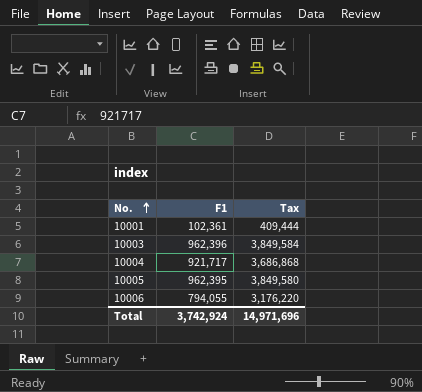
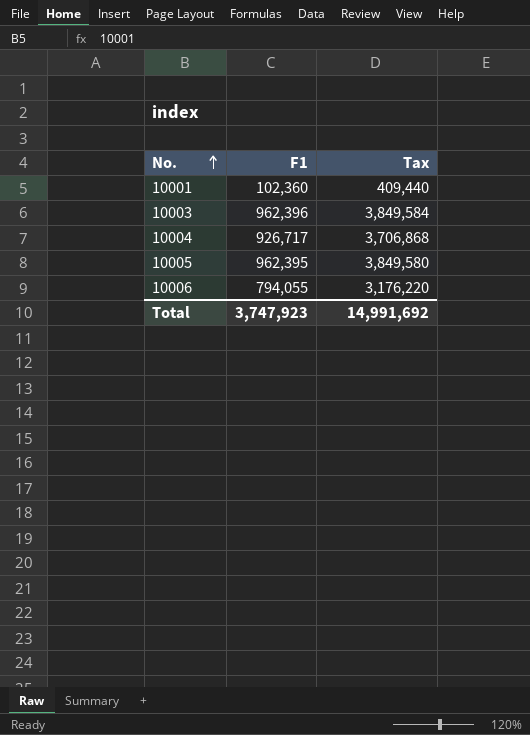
10001 | F1: 102,361 -> 102,360
10001 | Tax: 409,444 -> 409,440
10004 | F1: 921,717 -> 926,717
10004 | Tax: 3,686,868 -> 3,706,868
Total | F1: 3,742,924 -> 3,747,923
Total | Tax: 14,971,696 -> 14,991,692

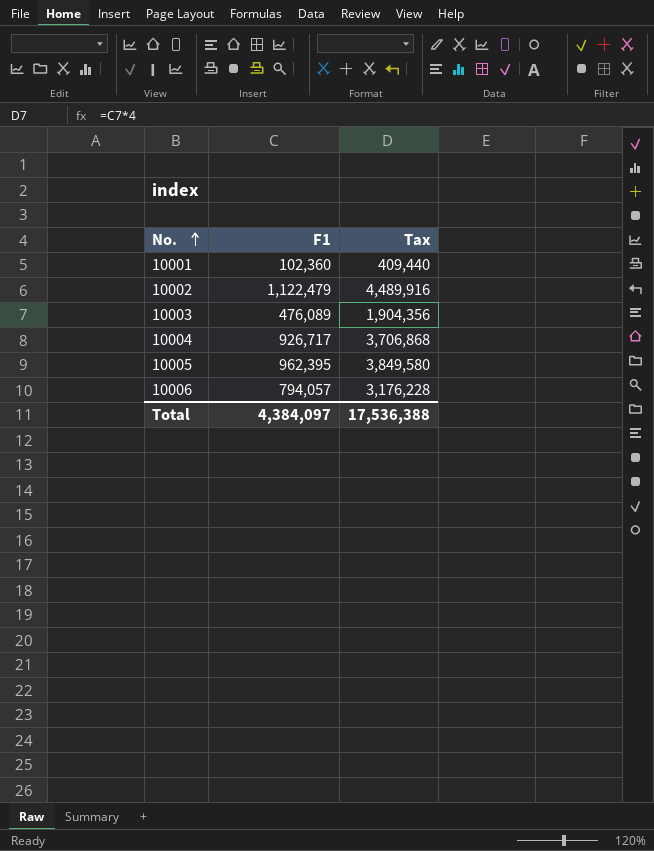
row 10002: none -> 1,122,479 | 4,489,916
10003 | F1: 962,396 -> 476,089
10003 | Tax: 3,849,584 -> 1,904,356
10006 | F1: 794,055 -> 794,057
10006 | Tax: 3,176,220 -> 3,176,228
Total | F1: 3,747,923 -> 4,384,097
Total | Tax: 14,991,692 -> 17,536,388

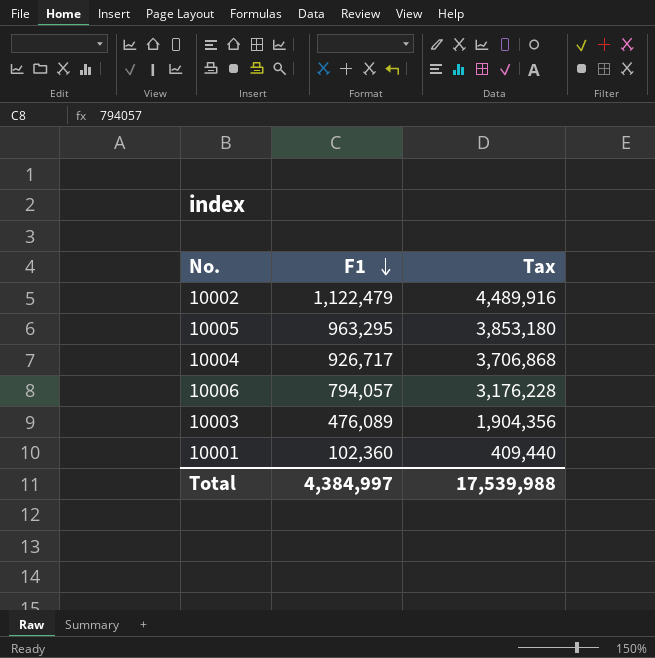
row order: No. ascending -> F1 descending
10005 | F1: 962,395 -> 963,295
10005 | Tax: 3,849,580 -> 3,853,180
Total | F1: 4,384,097 -> 4,384,997
Total | Tax: 17,536,388 -> 17,539,988

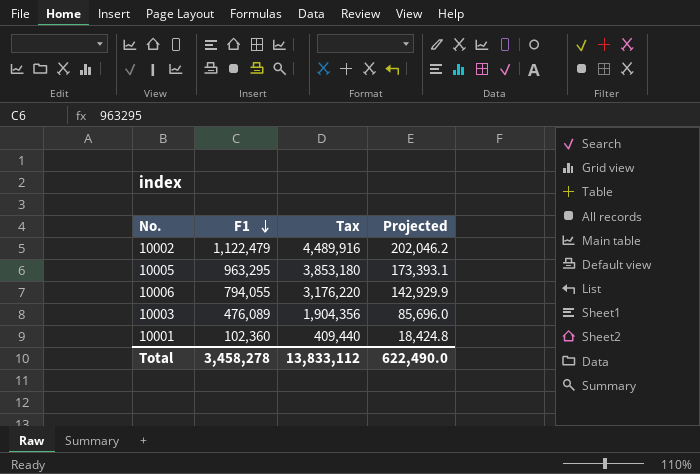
column Projected | formula: none -> [F1] * 0.18
row 10004: 926,717 | 3,706,868 -> none
10006 | F1: 794,057 -> 794,055
10006 | Tax: 3,176,228 -> 3,176,220
Total | F1: 4,384,997 -> 3,458,278
Total | Tax: 17,539,988 -> 13,833,112

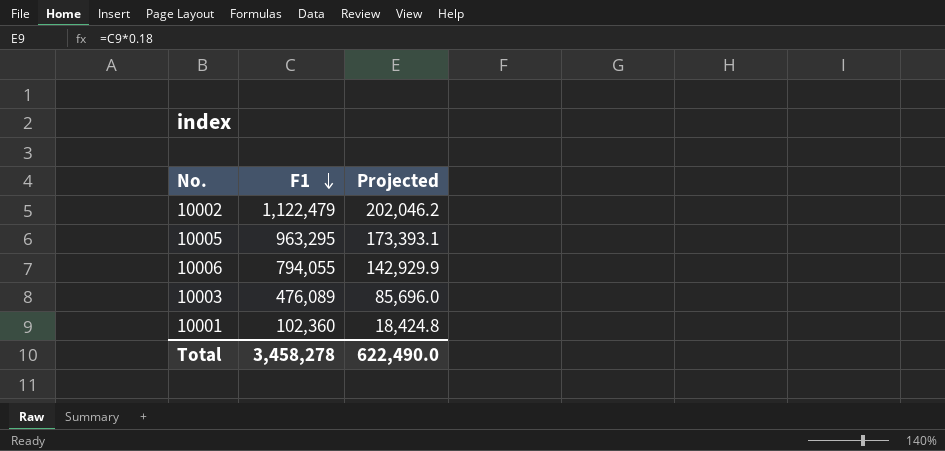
column Tax | formula: [F1] * 4 -> none

